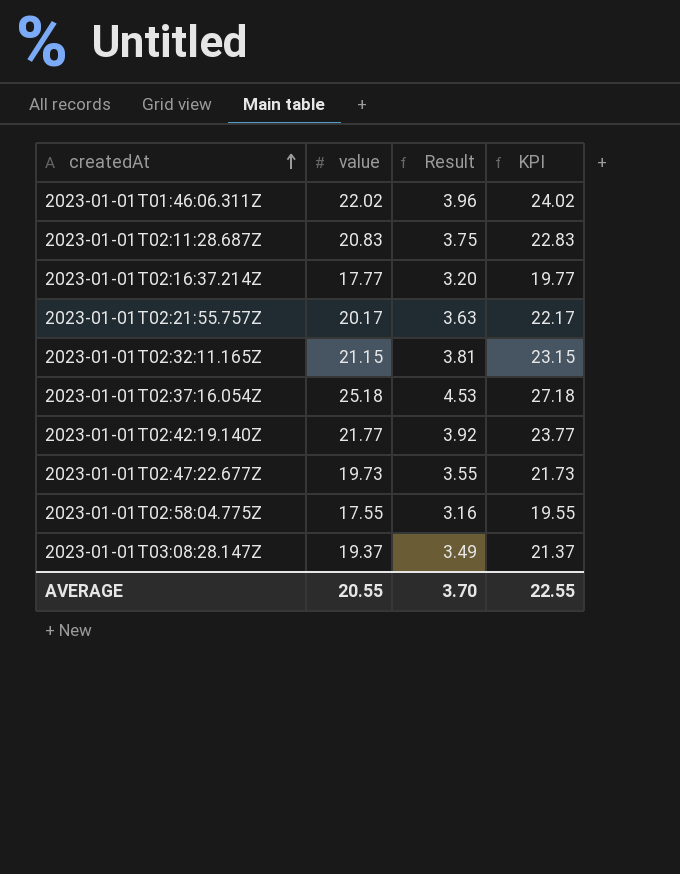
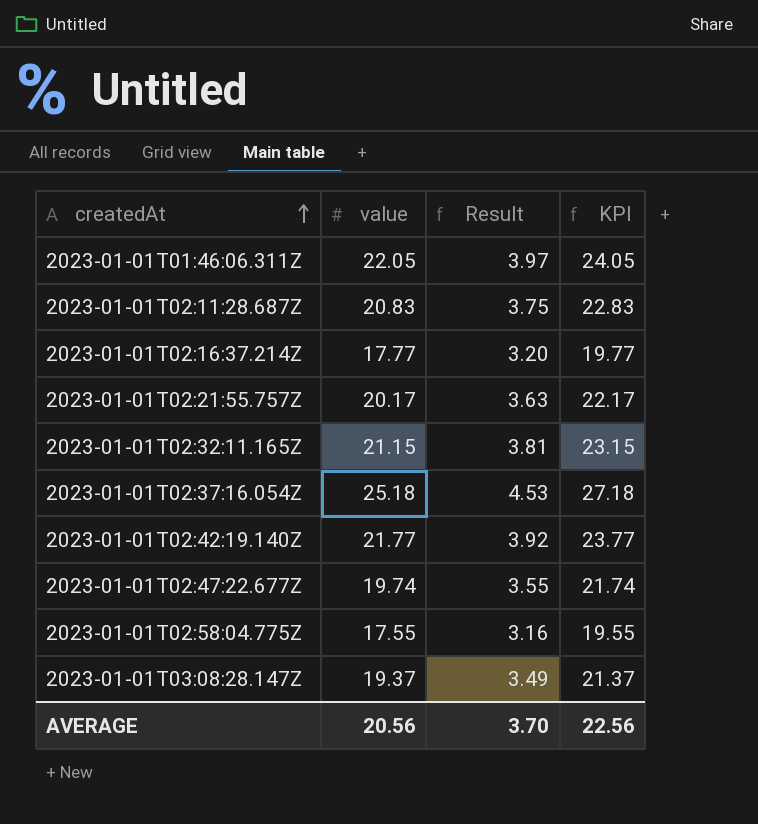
2023-01-01T01:46:06.311Z | value: 22.02 -> 22.05
2023-01-01T01:46:06.311Z | Result: 3.96 -> 3.97
2023-01-01T01:46:06.311Z | KPI: 24.02 -> 24.05
2023-01-01T02:47:22.677Z | value: 19.73 -> 19.74
2023-01-01T02:47:22.677Z | KPI: 21.73 -> 21.74
AVERAGE | value: 20.55 -> 20.56
AVERAGE | KPI: 22.55 -> 22.56

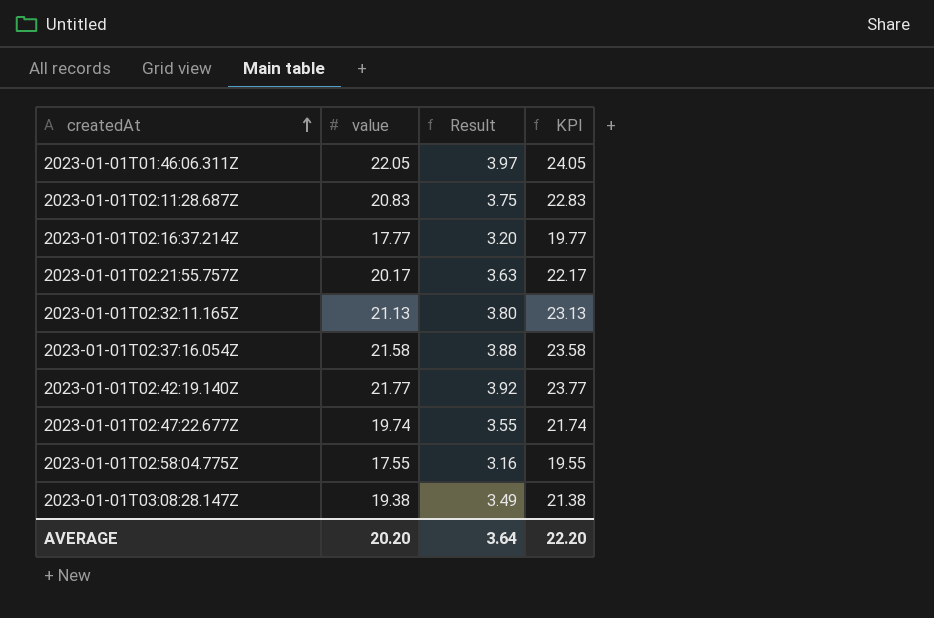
2023-01-01T02:32:11.165Z | value: 21.15 -> 21.13
2023-01-01T02:32:11.165Z | Result: 3.81 -> 3.80
2023-01-01T02:32:11.165Z | KPI: 23.15 -> 23.13
2023-01-01T02:37:16.054Z | value: 25.18 -> 21.58
2023-01-01T02:37:16.054Z | Result: 4.53 -> 3.88
2023-01-01T02:37:16.054Z | KPI: 27.18 -> 23.58
2023-01-01T03:08:28.147Z | value: 19.37 -> 19.38
2023-01-01T03:08:28.147Z | KPI: 21.37 -> 21.38
AVERAGE | value: 20.56 -> 20.20
AVERAGE | Result: 3.70 -> 3.64
AVERAGE | KPI: 22.56 -> 22.20

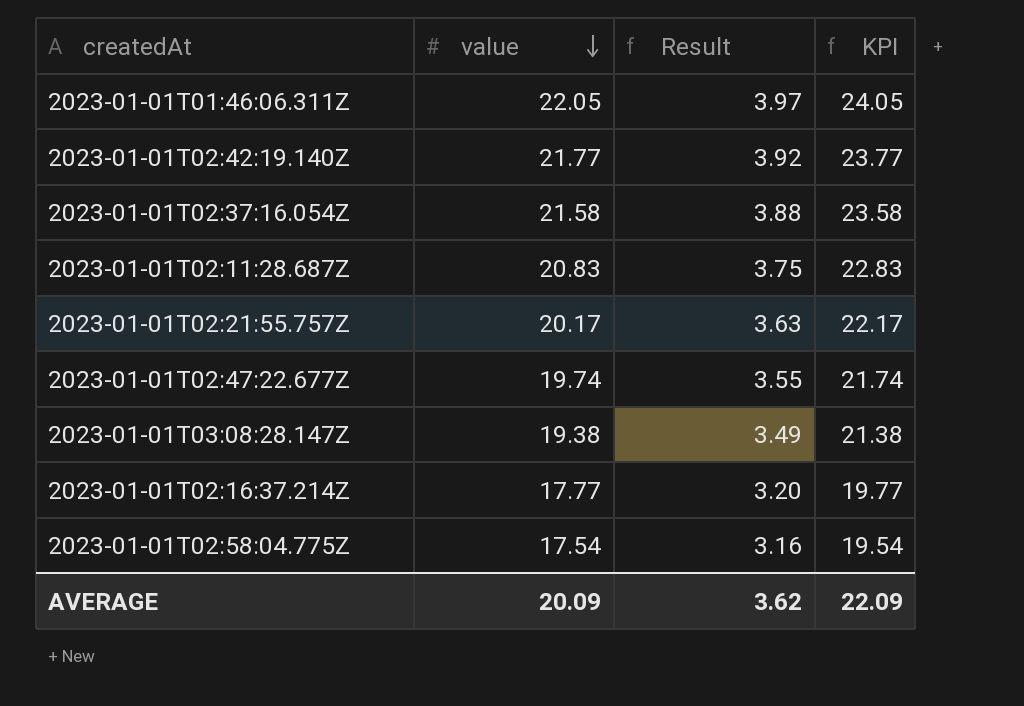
row order: createdAt ascending -> value descending
row 2023-01-01T02:32:11.165Z: 21.13 | 3.80 | 23.13 -> none
2023-01-01T02:58:04.775Z | value: 17.55 -> 17.54
2023-01-01T02:58:04.775Z | KPI: 19.55 -> 19.54
AVERAGE | value: 20.20 -> 20.09
AVERAGE | Result: 3.64 -> 3.62
AVERAGE | KPI: 22.20 -> 22.09

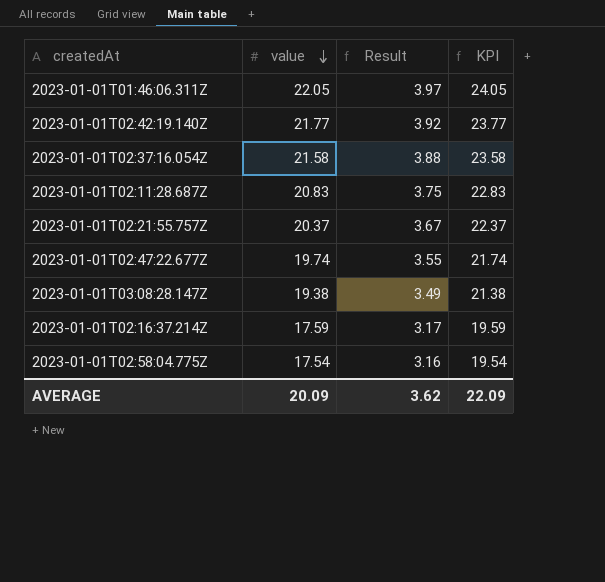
2023-01-01T02:21:55.757Z | value: 20.17 -> 20.37
2023-01-01T02:21:55.757Z | Result: 3.63 -> 3.67
2023-01-01T02:21:55.757Z | KPI: 22.17 -> 22.37
2023-01-01T02:16:37.214Z | value: 17.77 -> 17.59
2023-01-01T02:16:37.214Z | Result: 3.20 -> 3.17
2023-01-01T02:16:37.214Z | KPI: 19.77 -> 19.59

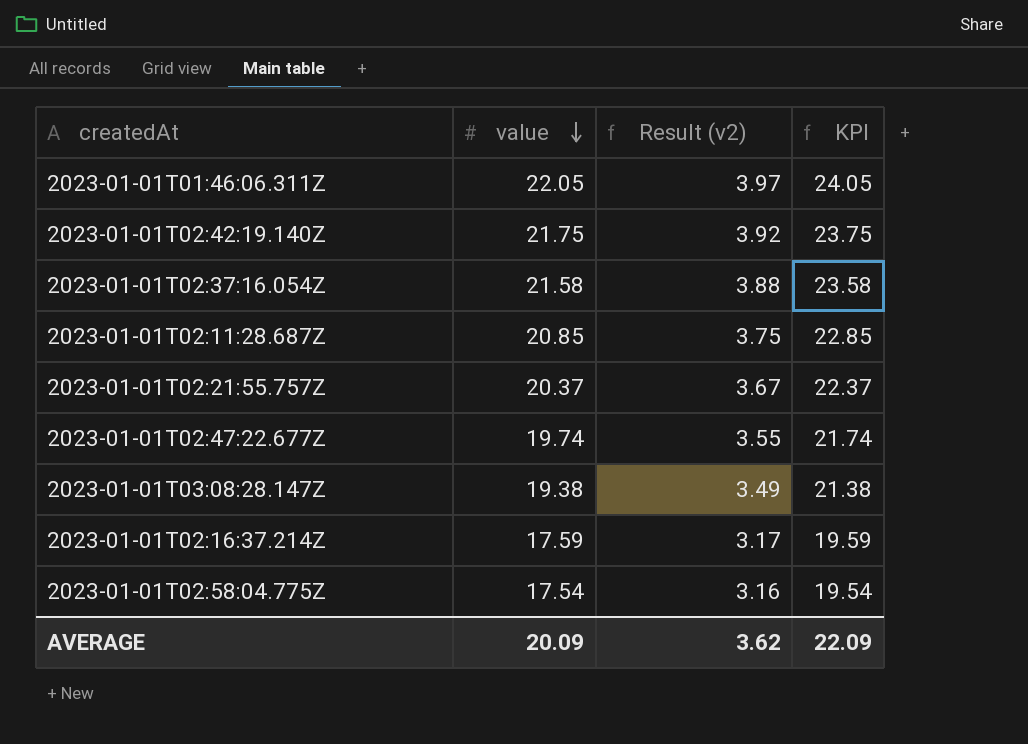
column name: Result -> Result (v2)
2023-01-01T02:42:19.140Z | value: 21.77 -> 21.75
2023-01-01T02:42:19.140Z | KPI: 23.77 -> 23.75
2023-01-01T02:11:28.687Z | value: 20.83 -> 20.85
2023-01-01T02:11:28.687Z | KPI: 22.83 -> 22.85

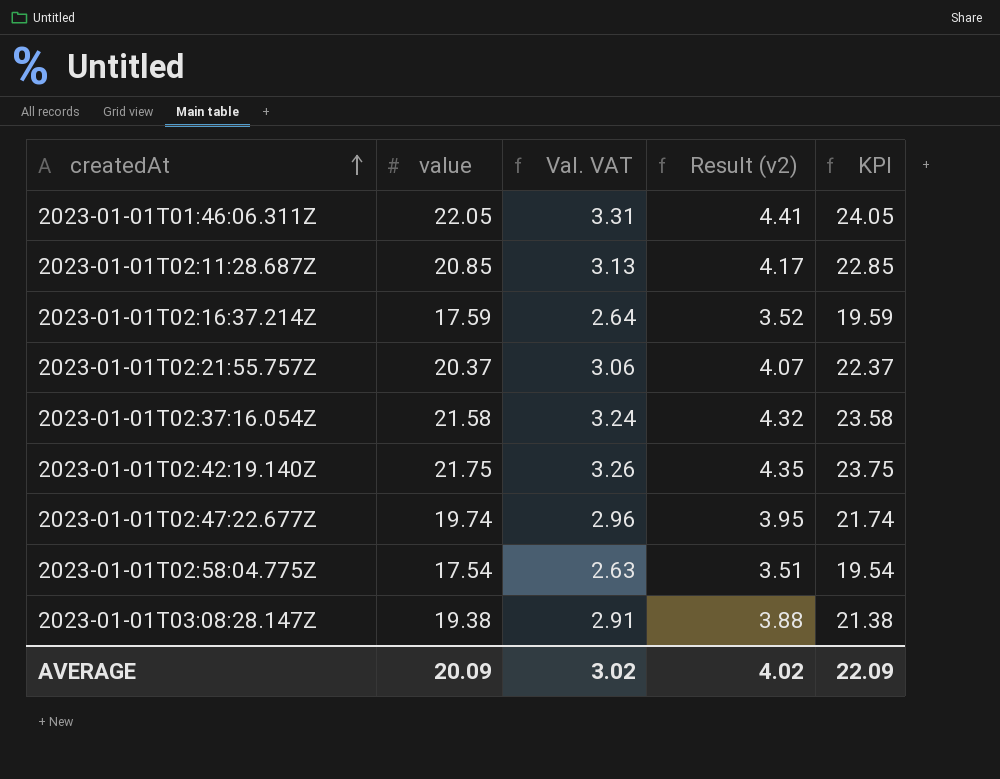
row order: value descending -> createdAt ascending
column Val. VAT | formula: none -> [value] * 0.15
column Result (v2) | formula: [value] * 0.18 -> [value] * 0.2
AVERAGE | Result (v2): 3.62 -> 4.02

